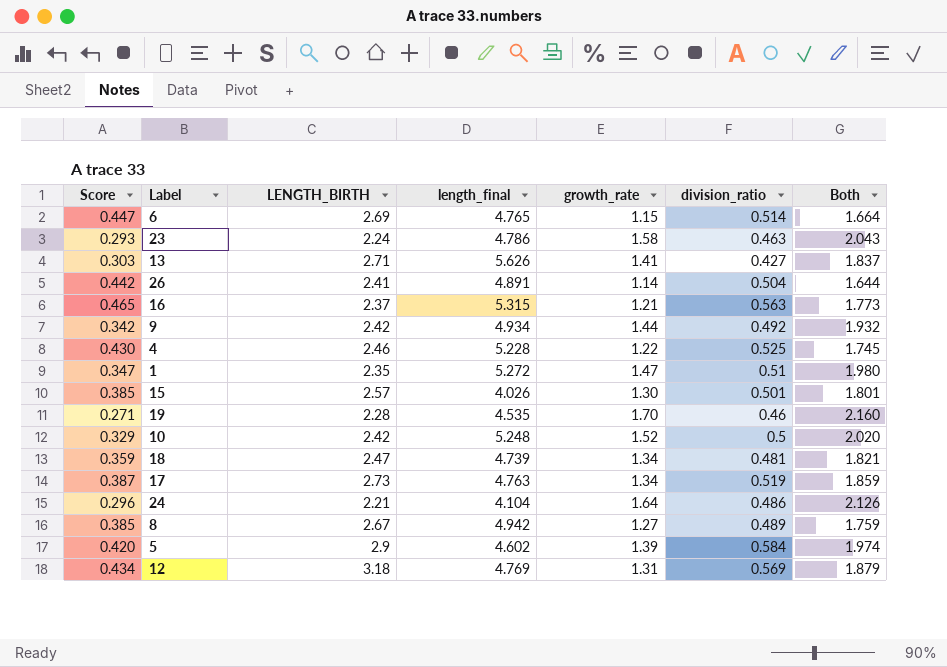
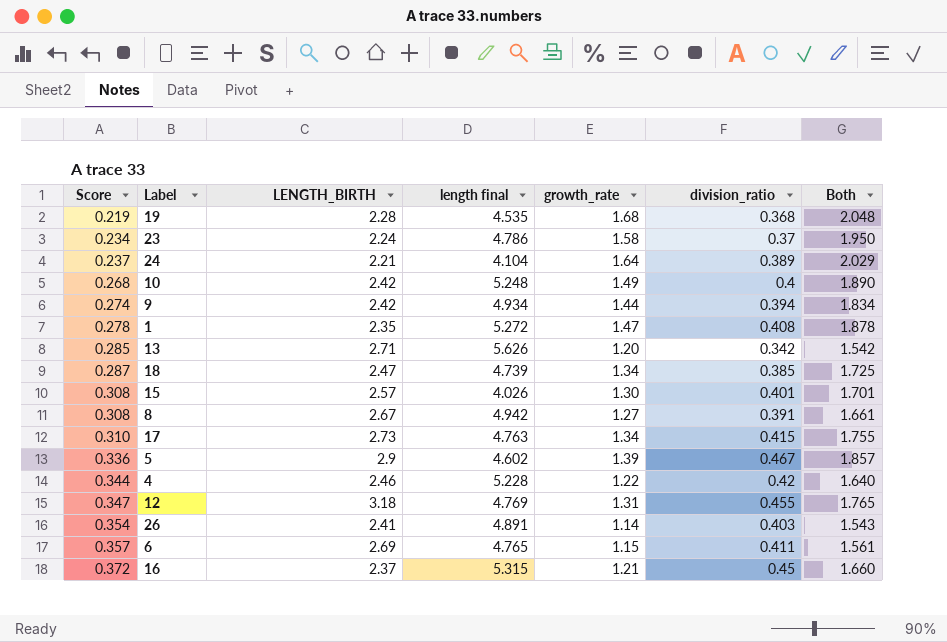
row order: none -> Score ascending
column name: length_final -> length final
19 | Score: 0.271 -> 0.219
19 | growth_rate: 1.70 -> 1.68
19 | division_ratio: 0.46 -> 0.368
19 | Both: 2.160 -> 2.048
23 | Score: 0.293 -> 0.234
23 | division_ratio: 0.463 -> 0.37
23 | Both: 2.043 -> 1.950
24 | Score: 0.296 -> 0.237
24 | division_ratio: 0.486 -> 0.389
24 | Both: 2.126 -> 2.029
10 | Score: 0.329 -> 0.268
10 | growth_rate: 1.52 -> 1.49
10 | division_ratio: 0.5 -> 0.4
10 | Both: 2.020 -> 1.890
9 | Score: 0.342 -> 0.274
9 | division_ratio: 0.492 -> 0.394
9 | Both: 1.932 -> 1.834
1 | Score: 0.347 -> 0.278
1 | division_ratio: 0.51 -> 0.408
1 | Both: 1.980 -> 1.878
13 | Score: 0.303 -> 0.285
13 | growth_rate: 1.41 -> 1.20
13 | division_ratio: 0.427 -> 0.342
13 | Both: 1.837 -> 1.542
18 | Score: 0.359 -> 0.287
18 | division_ratio: 0.481 -> 0.385
18 | Both: 1.821 -> 1.725
15 | Score: 0.385 -> 0.308
15 | division_ratio: 0.501 -> 0.401
15 | Both: 1.801 -> 1.701
8 | Score: 0.385 -> 0.308
8 | division_ratio: 0.489 -> 0.391
8 | Both: 1.759 -> 1.661
17 | Score: 0.387 -> 0.310
17 | division_ratio: 0.519 -> 0.415
17 | Both: 1.859 -> 1.755
5 | Score: 0.420 -> 0.336
5 | division_ratio: 0.584 -> 0.467
5 | Both: 1.974 -> 1.857
4 | Score: 0.430 -> 0.344
4 | division_ratio: 0.525 -> 0.42
4 | Both: 1.745 -> 1.640
12 | Score: 0.434 -> 0.347
12 | division_ratio: 0.569 -> 0.455
12 | Both: 1.879 -> 1.765
26 | Score: 0.442 -> 0.354
26 | division_ratio: 0.504 -> 0.403
26 | Both: 1.644 -> 1.543
6 | Score: 0.447 -> 0.357
6 | division_ratio: 0.514 -> 0.411
6 | Both: 1.664 -> 1.561
16 | Score: 0.465 -> 0.372
16 | division_ratio: 0.563 -> 0.45
16 | Both: 1.773 -> 1.660

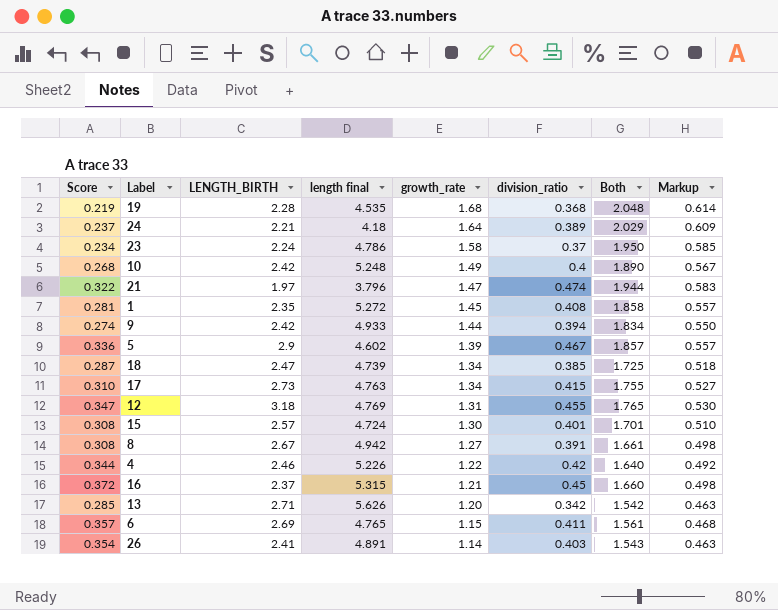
row order: Score ascending -> growth_rate descending
column Markup | formula: none -> [Both] * 0.3
24 | length final: 4.104 -> 4.18
row 21: none -> 0.322 | 1.97 | 3.796 | 1.47 | 0.474 | 1.944 | 0.583
1 | Score: 0.278 -> 0.281
1 | growth_rate: 1.47 -> 1.45
1 | Both: 1.878 -> 1.858
9 | length final: 4.934 -> 4.933
15 | length final: 4.026 -> 4.724
4 | length final: 5.228 -> 5.226

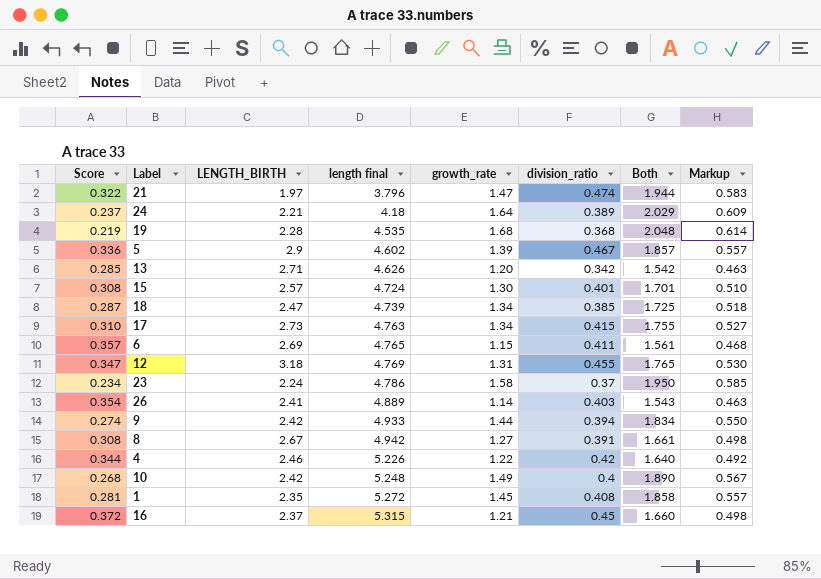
row order: growth_rate descending -> length final ascending
13 | length final: 5.626 -> 4.626
26 | length final: 4.891 -> 4.889

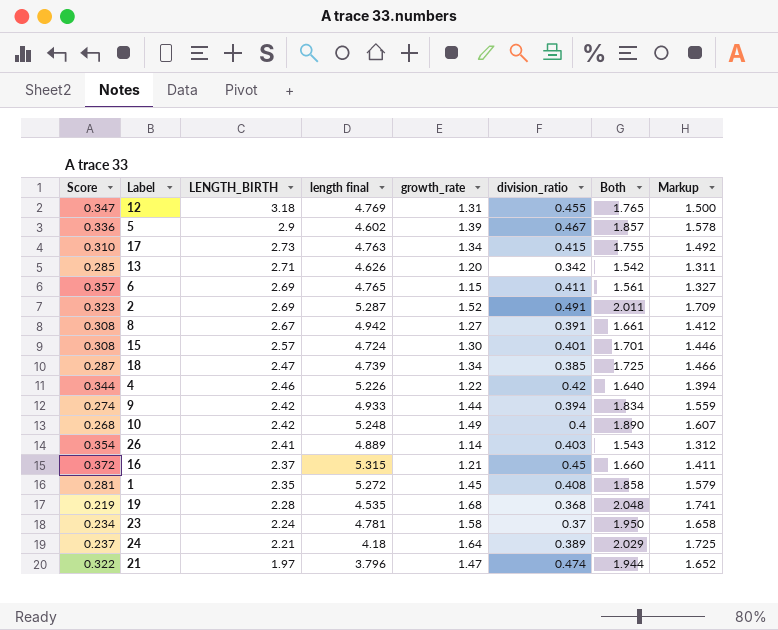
row order: length final ascending -> LENGTH_BIRTH descending
column Markup | formula: [Both] * 0.3 -> [Both] * 0.85
row 2: none -> 0.323 | 2.69 | 5.287 | 1.52 | 0.491 | 2.011 | 1.709
23 | length final: 4.786 -> 4.781

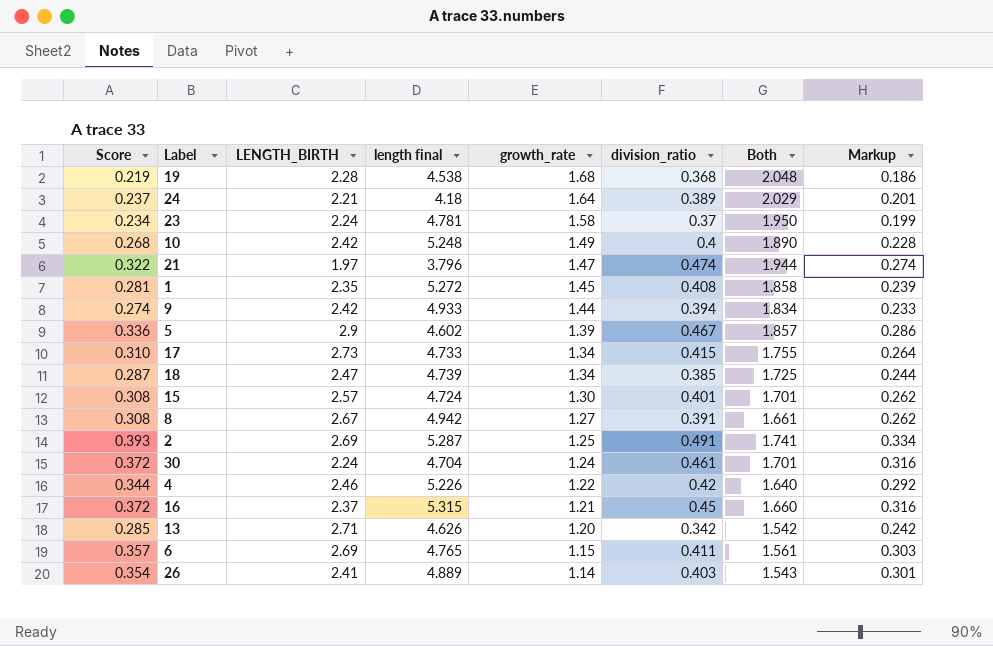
row order: LENGTH_BIRTH descending -> growth_rate descending
column Markup | formula: [Both] * 0.85 -> [Score] * 0.85
row 12: 0.347 | 3.18 | 4.769 | 1.31 | 0.455 | 1.765 | 1.500 -> none
19 | length final: 4.535 -> 4.538
17 | length final: 4.763 -> 4.733
2 | Score: 0.323 -> 0.393
2 | growth_rate: 1.52 -> 1.25
2 | Both: 2.011 -> 1.741
row 30: none -> 0.372 | 2.24 | 4.704 | 1.24 | 0.461 | 1.701 | 0.316

